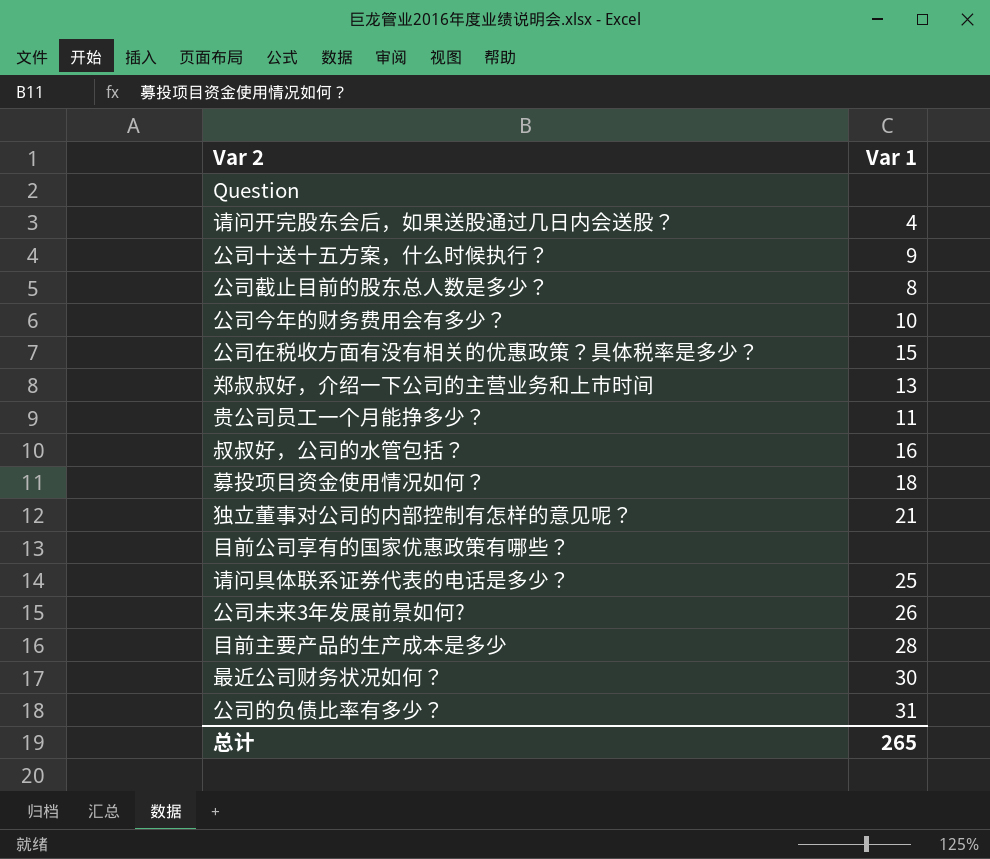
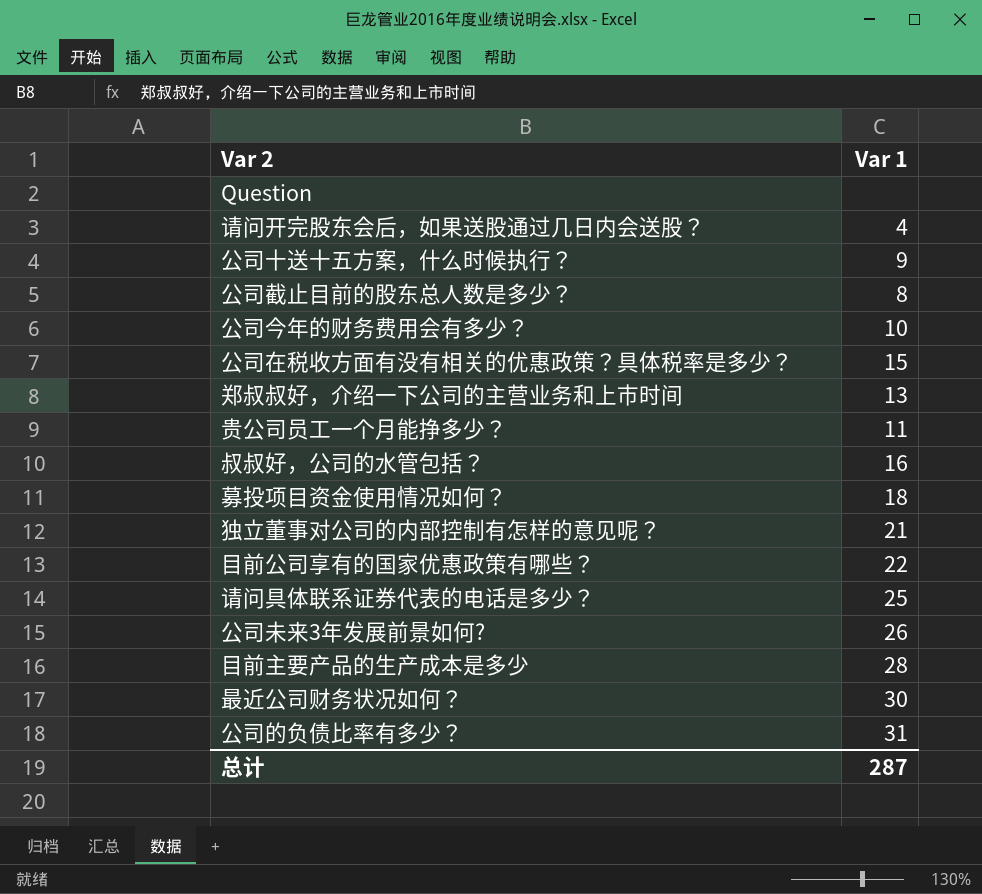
目前公司享有的国家优惠政策有哪些？ | Var 1: none -> 22
总计 | Var 1: 265 -> 287

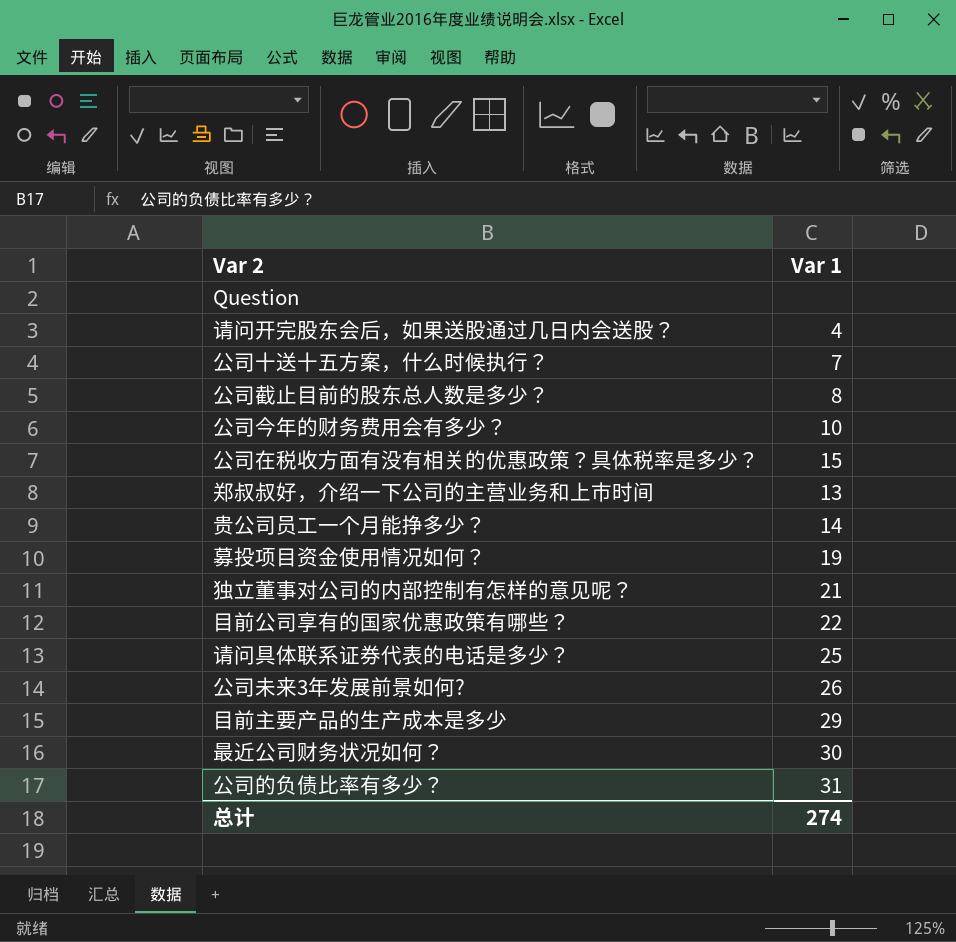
row 叔叔好，公司的水管包括？: 16 -> none
公司十送十五方案，什么时候执行？ | Var 1: 9 -> 7
贵公司员工一个月能挣多少？ | Var 1: 11 -> 14
募投项目资金使用情况如何？ | Var 1: 18 -> 19
目前主要产品的生产成本是多少 | Var 1: 28 -> 29
总计 | Var 1: 287 -> 274

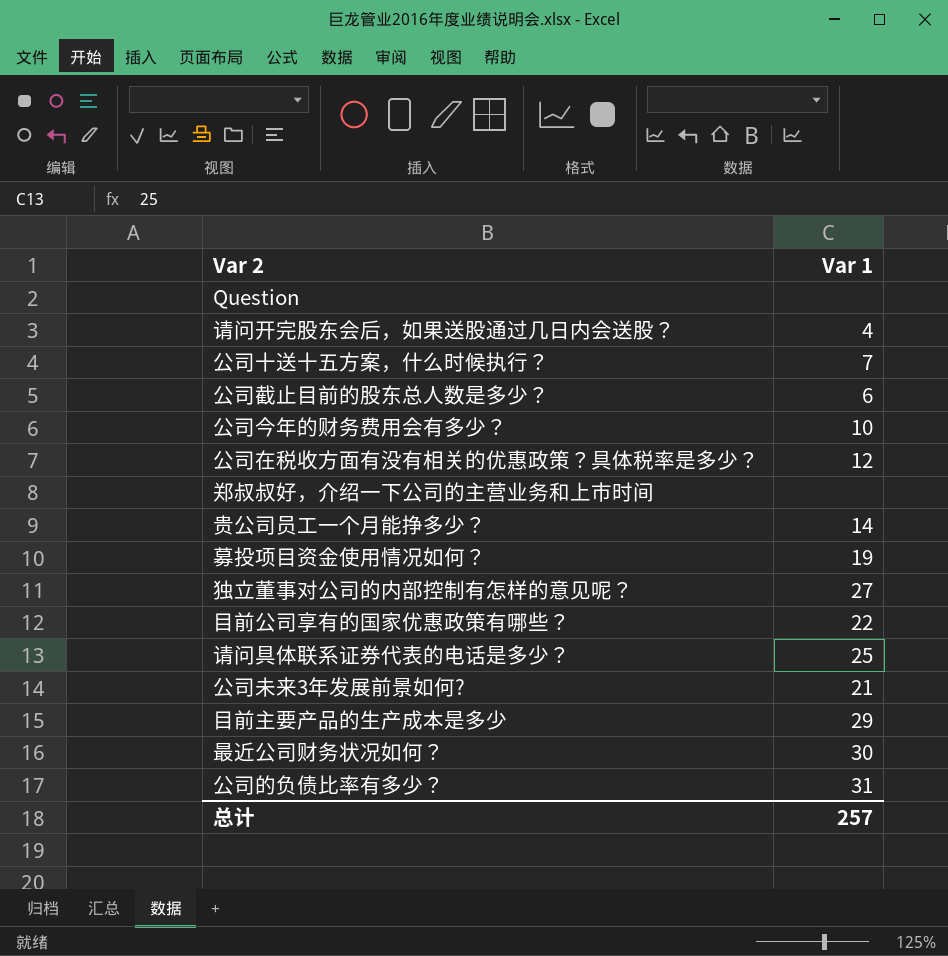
公司截止目前的股东总人数是多少？ | Var 1: 8 -> 6
公司在税收方面有没有相关的优惠政策？具体税率是多少？ | Var 1: 15 -> 12
郑叔叔好，介绍一下公司的主营业务和上市时间 | Var 1: 13 -> none
独立董事对公司的内部控制有怎样的意见呢？ | Var 1: 21 -> 27
公司未来3年发展前景如何? | Var 1: 26 -> 21
总计 | Var 1: 274 -> 257

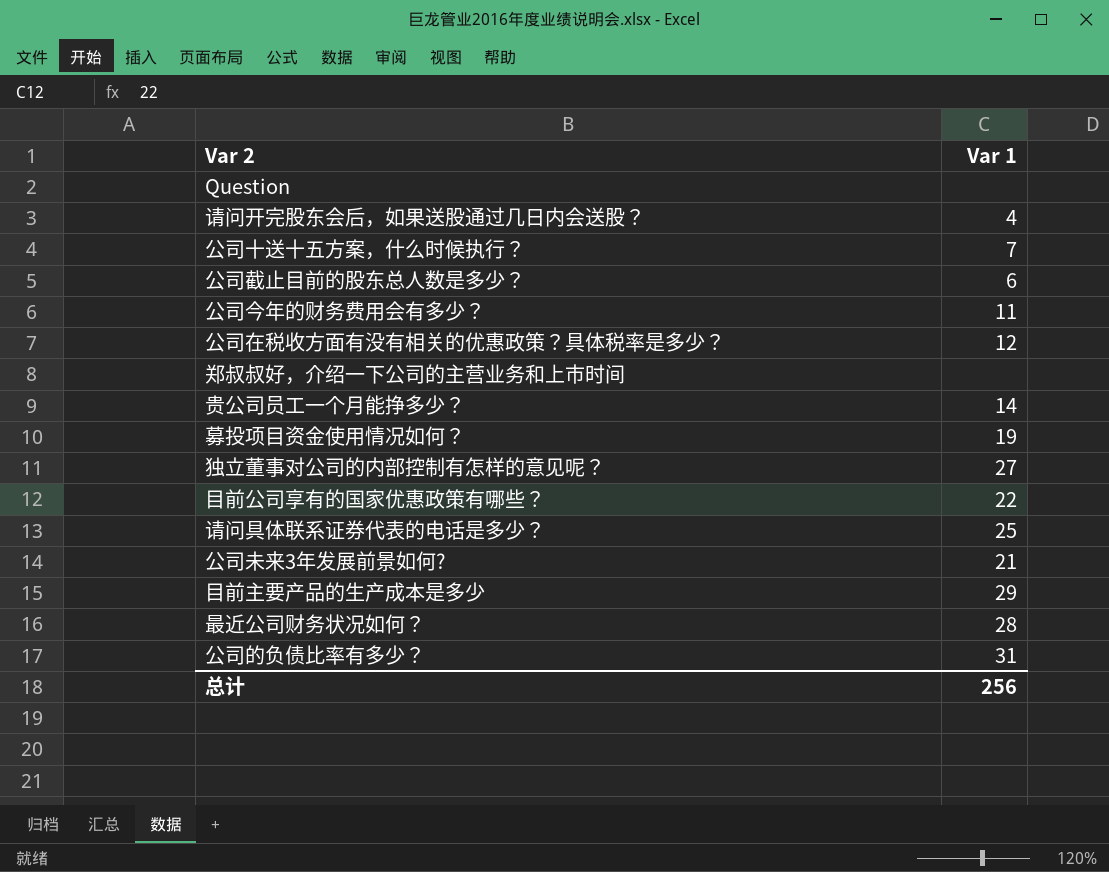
公司今年的财务费用会有多少？ | Var 1: 10 -> 11
最近公司财务状况如何？ | Var 1: 30 -> 28
总计 | Var 1: 257 -> 256

